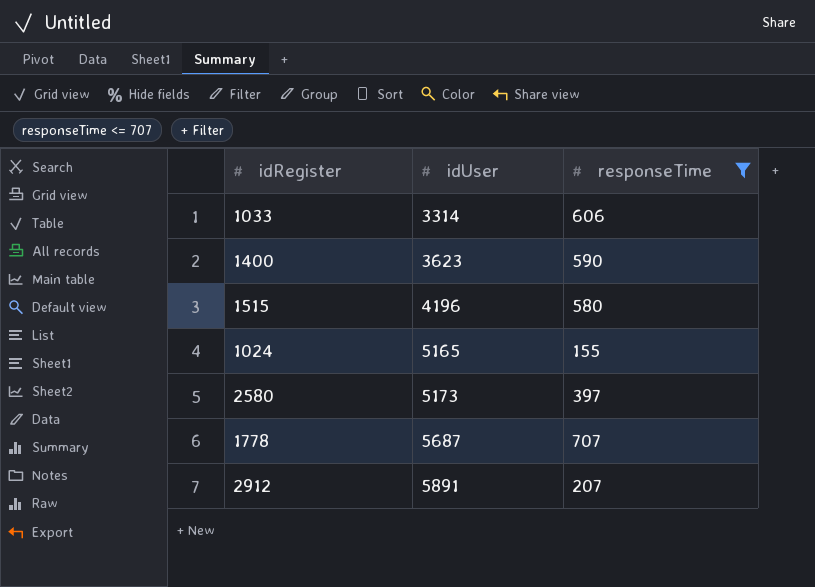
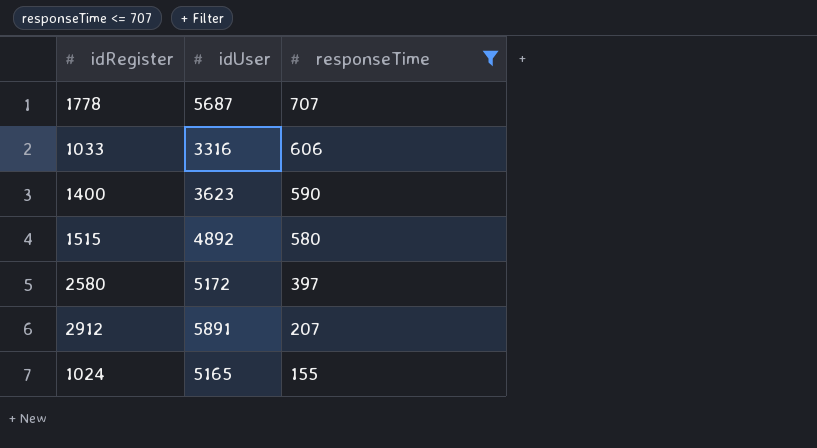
row order: idUser ascending -> responseTime descending
1033 | idUser: 3314 -> 3316
1515 | idUser: 4196 -> 4892
2580 | idUser: 5173 -> 5172

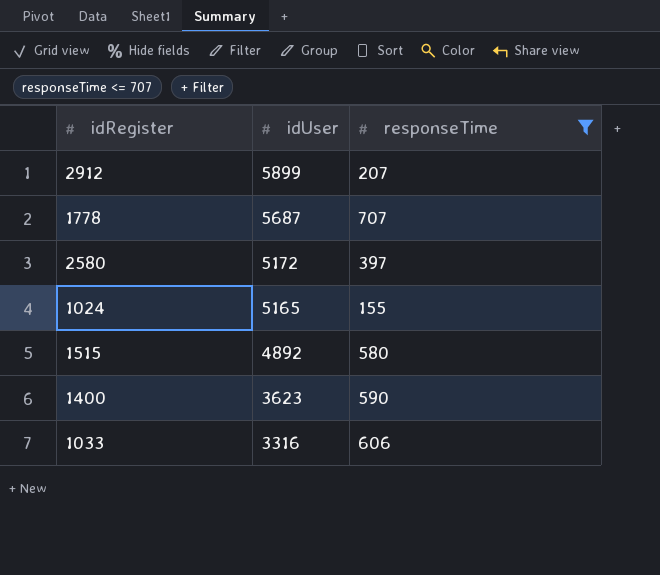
row order: responseTime descending -> idUser descending
2912 | idUser: 5891 -> 5899

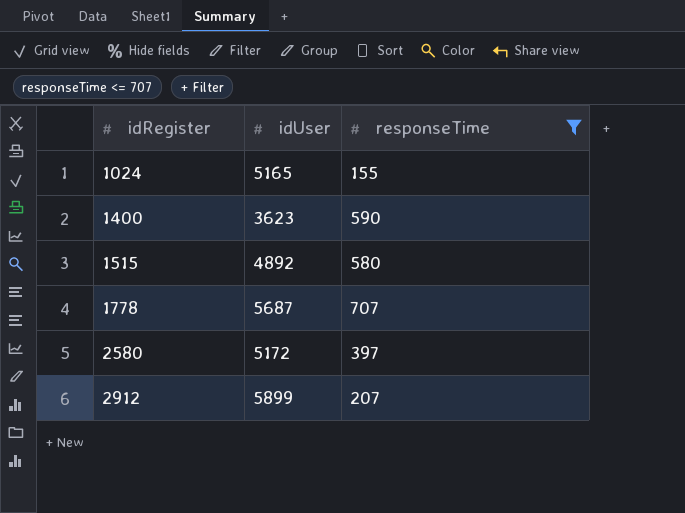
row order: idUser descending -> idRegister ascending
row 1033: 3316 | 606 -> none

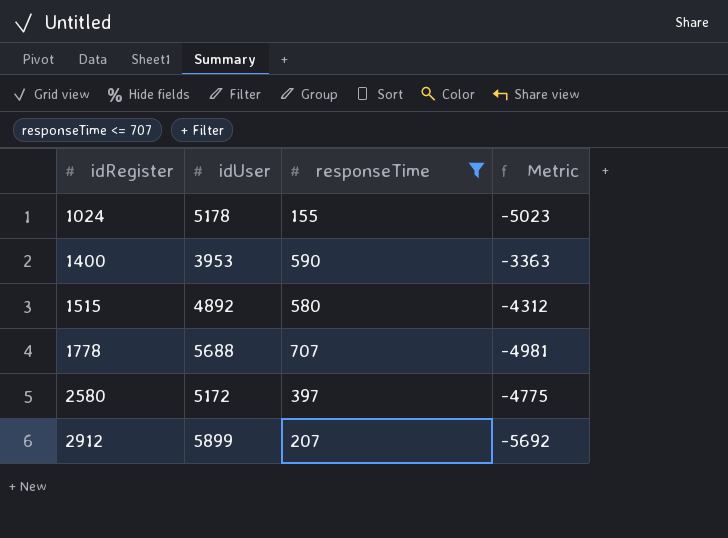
column Metric | formula: none -> [responseTime] - [idUser]
1024 | idUser: 5165 -> 5178
1400 | idUser: 3623 -> 3953
1778 | idUser: 5687 -> 5688

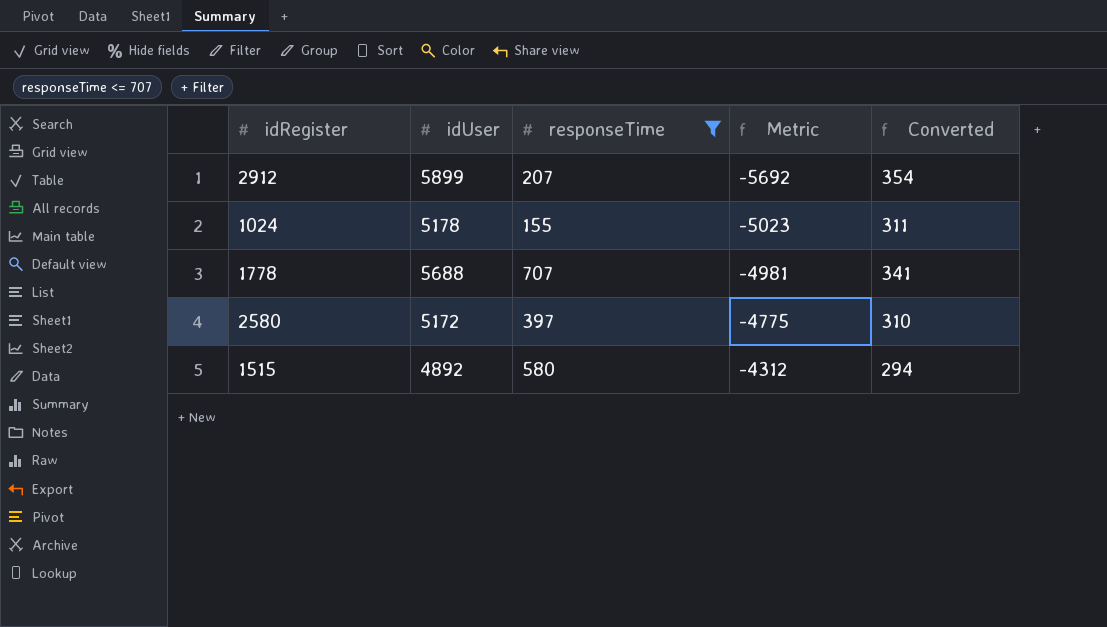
row order: idRegister ascending -> Metric ascending
column Converted | formula: none -> [idUser] * 0.06
row 1400: 3953 | 590 | -3363 -> none

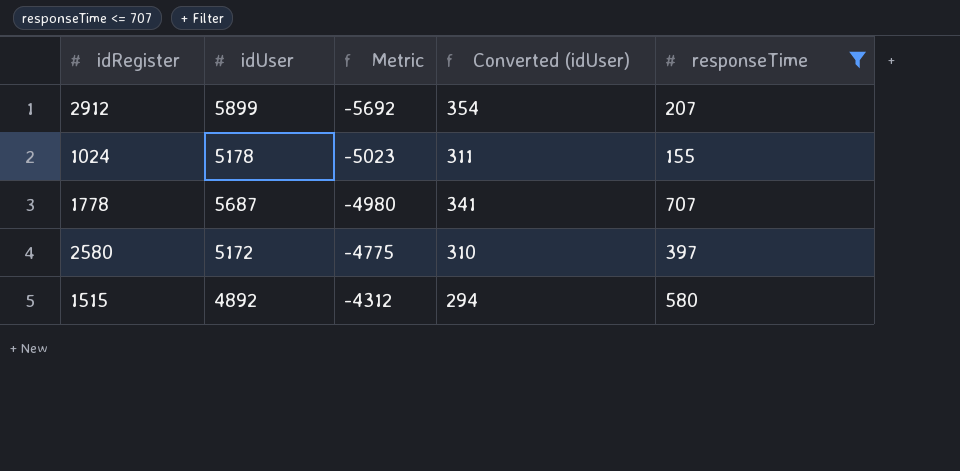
column name: Converted -> Converted (idUser)
column responseTime | position: 3 -> 5
1778 | idUser: 5688 -> 5687
1778 | Metric: -4981 -> -4980

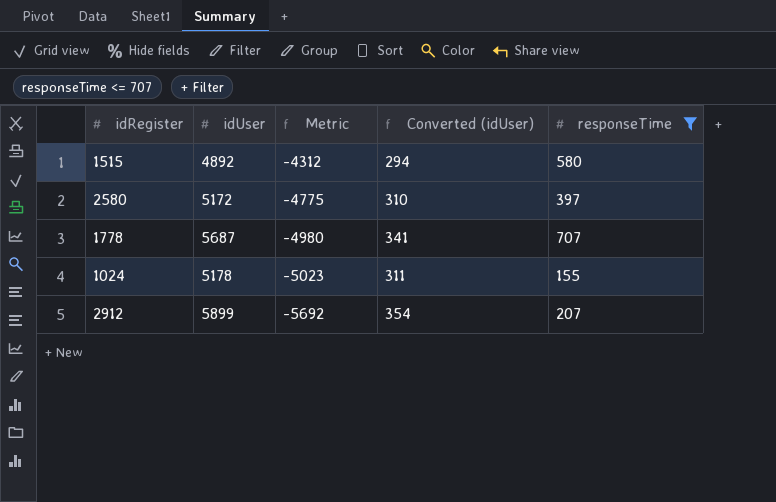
row order: Metric ascending -> Metric descending

